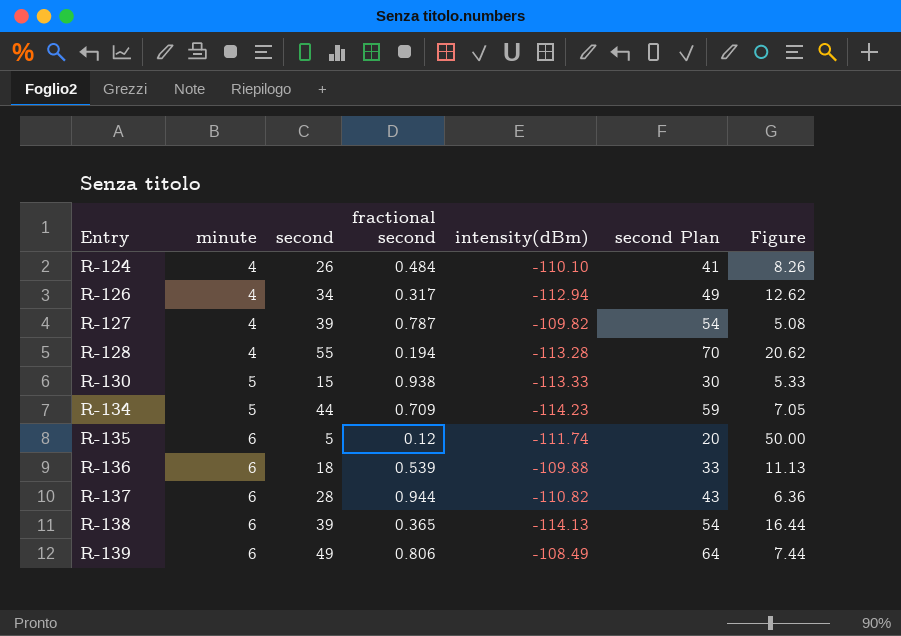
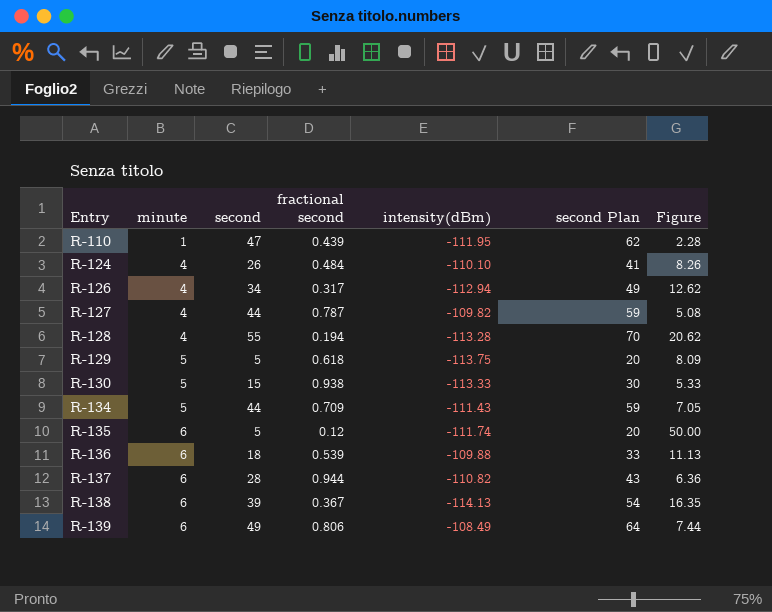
row R-110: none -> 1 | 47 | 0.439 | -111.95 | 62 | 2.28
R-127 | second: 39 -> 44
R-127 | second Plan: 54 -> 59
row R-129: none -> 5 | 5 | 0.618 | -113.75 | 20 | 8.09
R-134 | intensity(dBm): -114.23 -> -111.43
R-138 | fractional second: 0.365 -> 0.367
R-138 | Figure: 16.44 -> 16.35

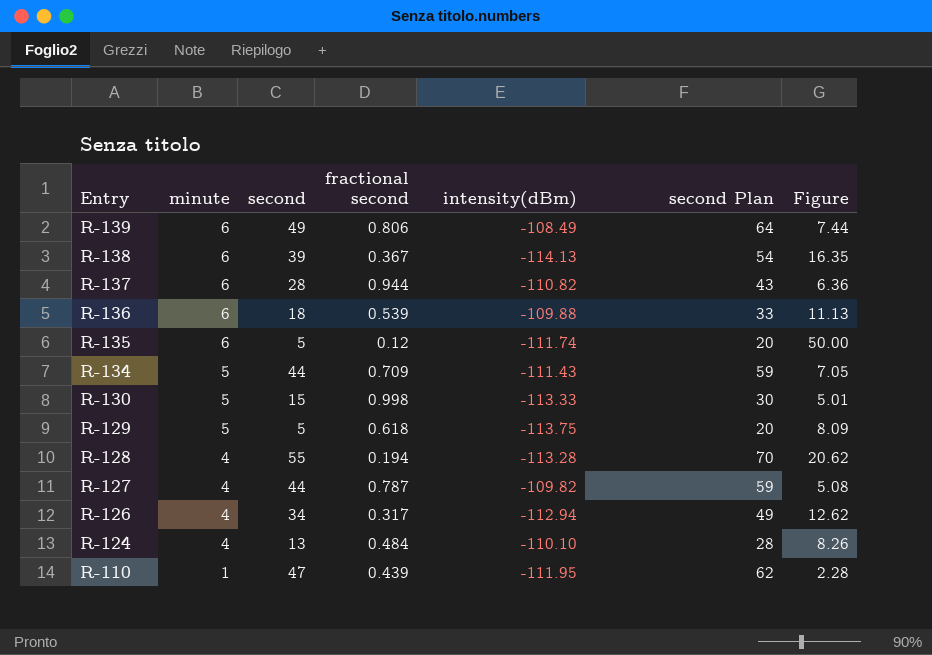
row order: Entry ascending -> Entry descending
R-130 | fractional second: 0.938 -> 0.998
R-130 | Figure: 5.33 -> 5.01
R-124 | second: 26 -> 13
R-124 | second Plan: 41 -> 28

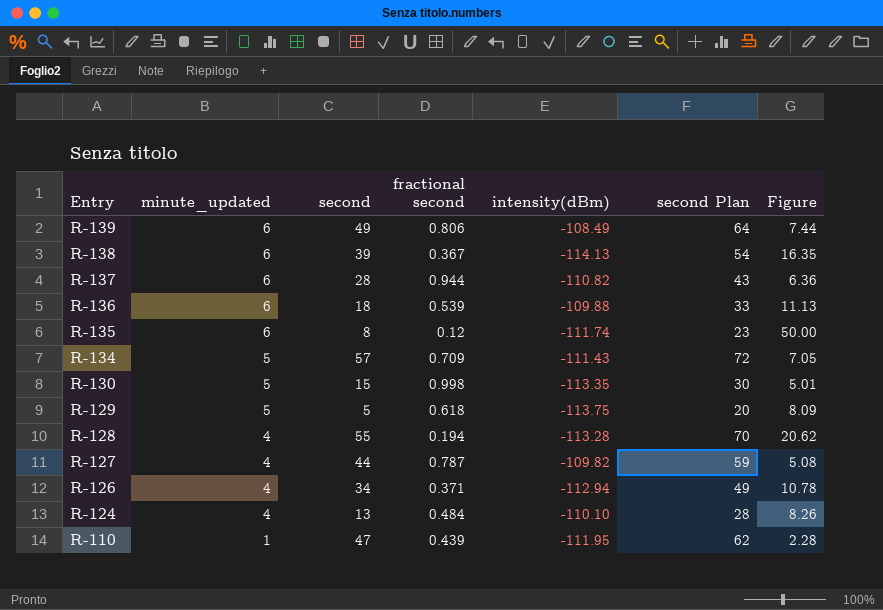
column name: minute -> minute_updated
R-135 | second: 5 -> 8
R-135 | second Plan: 20 -> 23
R-134 | second: 44 -> 57
R-134 | second Plan: 59 -> 72
R-130 | intensity(dBm): -113.33 -> -113.35
R-126 | fractional second: 0.317 -> 0.371
R-126 | Figure: 12.62 -> 10.78

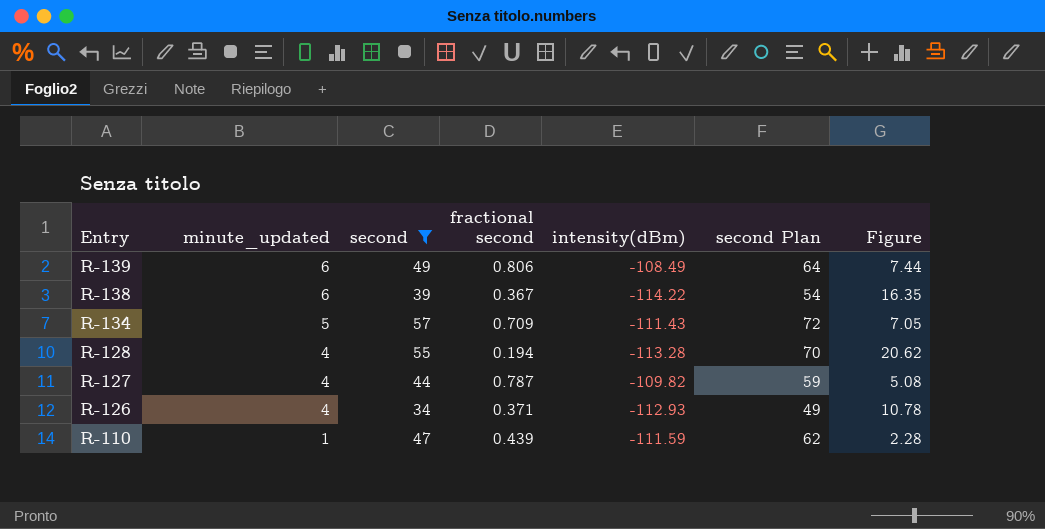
filter: none -> second >= 34
R-138 | intensity(dBm): -114.13 -> -114.22
R-126 | intensity(dBm): -112.94 -> -112.93
R-110 | intensity(dBm): -111.95 -> -111.59

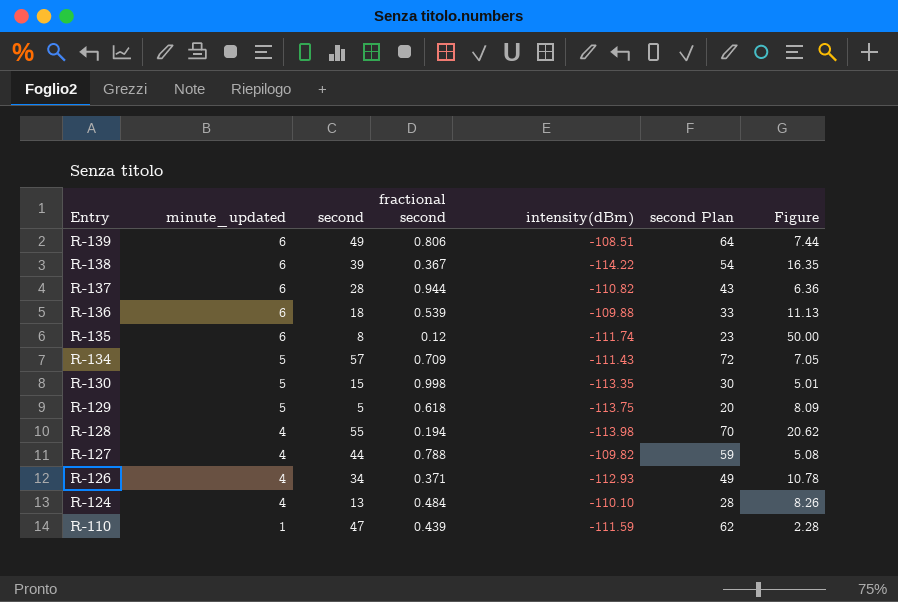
filter: second >= 34 -> none
R-139 | intensity(dBm): -108.49 -> -108.51
R-128 | intensity(dBm): -113.28 -> -113.98
R-127 | fractional second: 0.787 -> 0.788

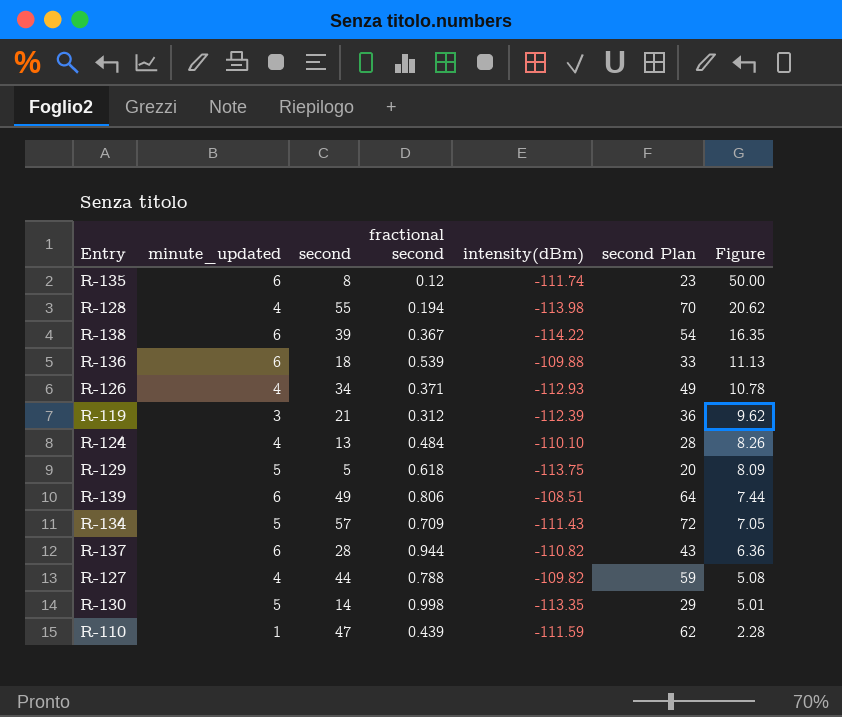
row order: Entry descending -> Figure descending
row R-119: none -> 3 | 21 | 0.312 | -112.39 | 36 | 9.62
R-130 | second: 15 -> 14
R-130 | second Plan: 30 -> 29

